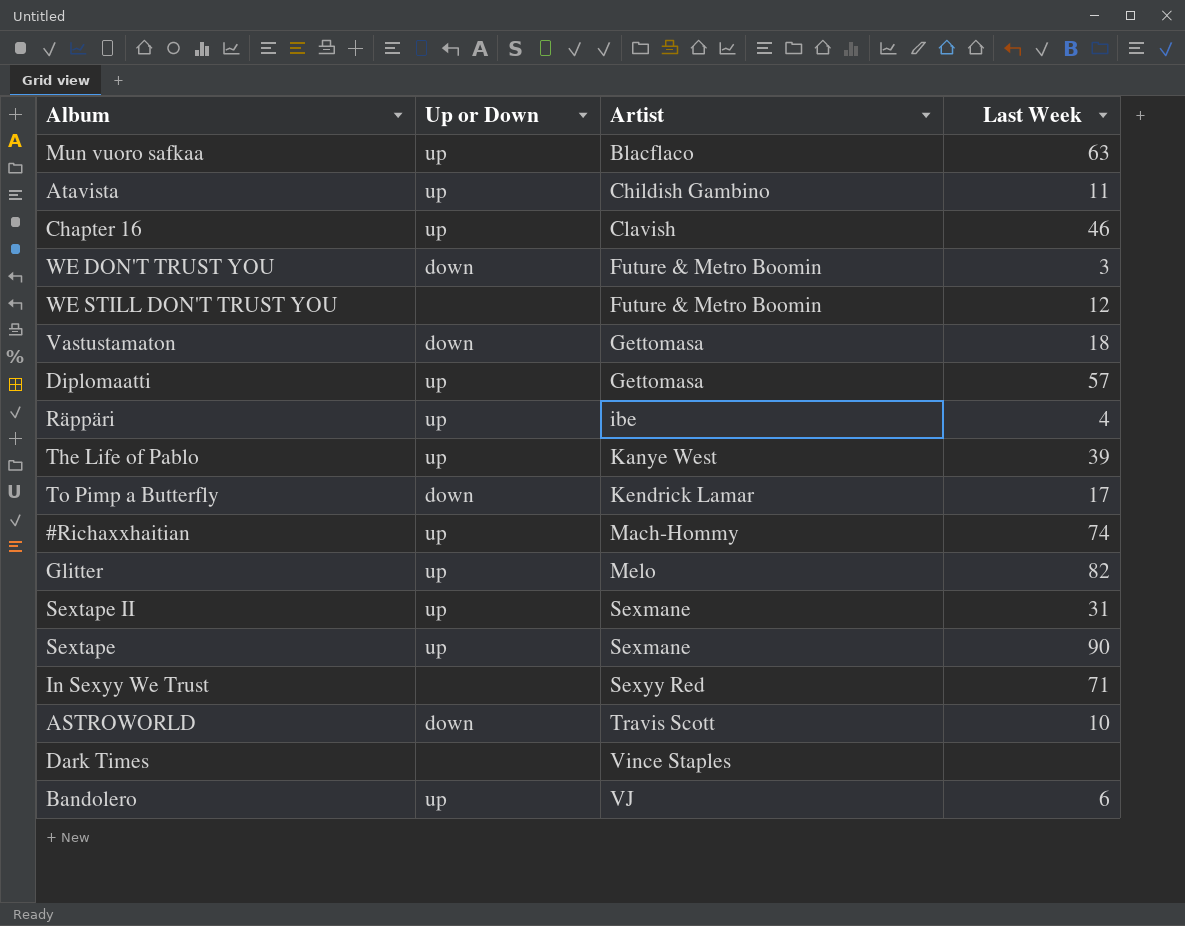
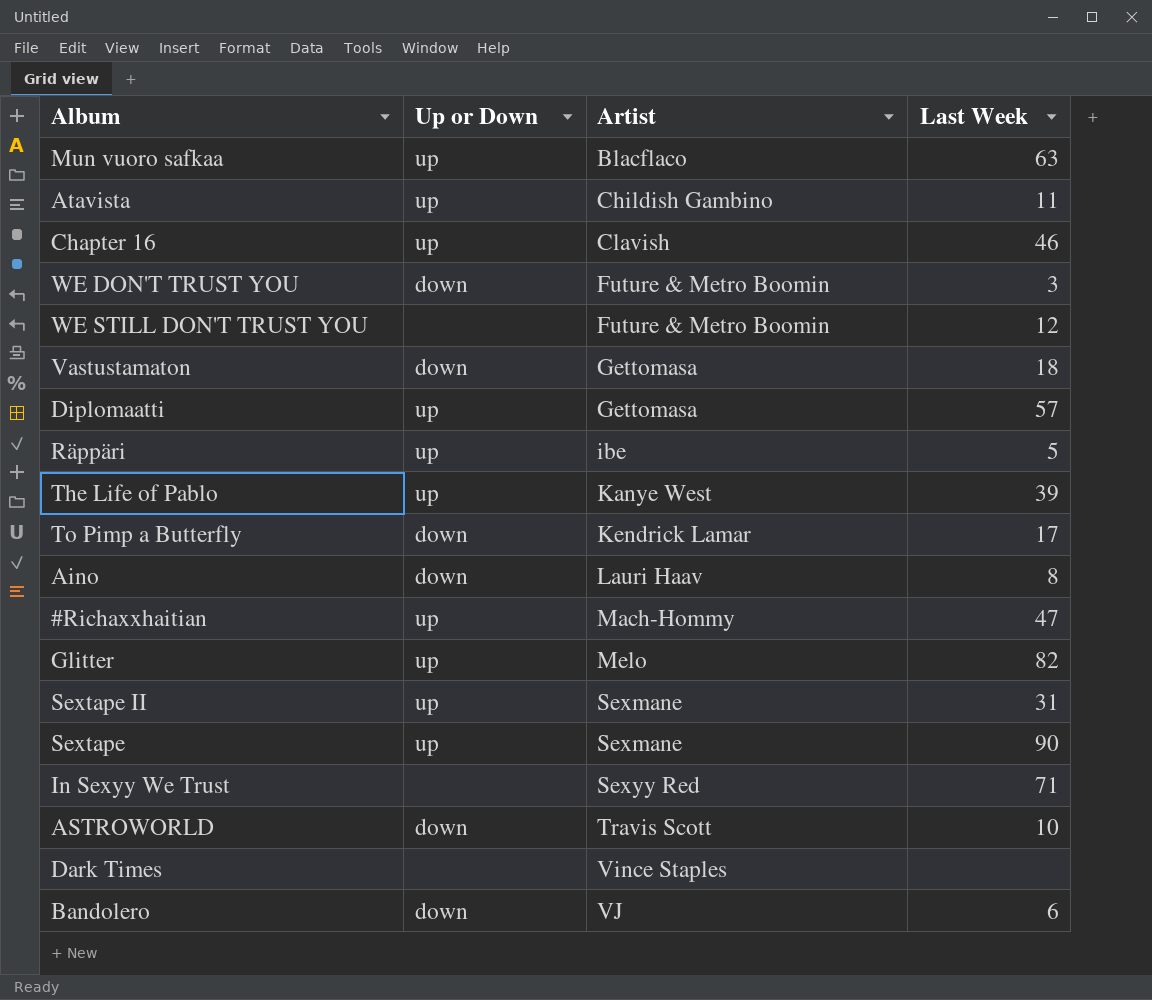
Räppäri | Last Week: 4 -> 5
row Aino: none -> down | Lauri Haav | 8
#Richaxxhaitian | Last Week: 74 -> 47
Bandolero | Up or Down: up -> down

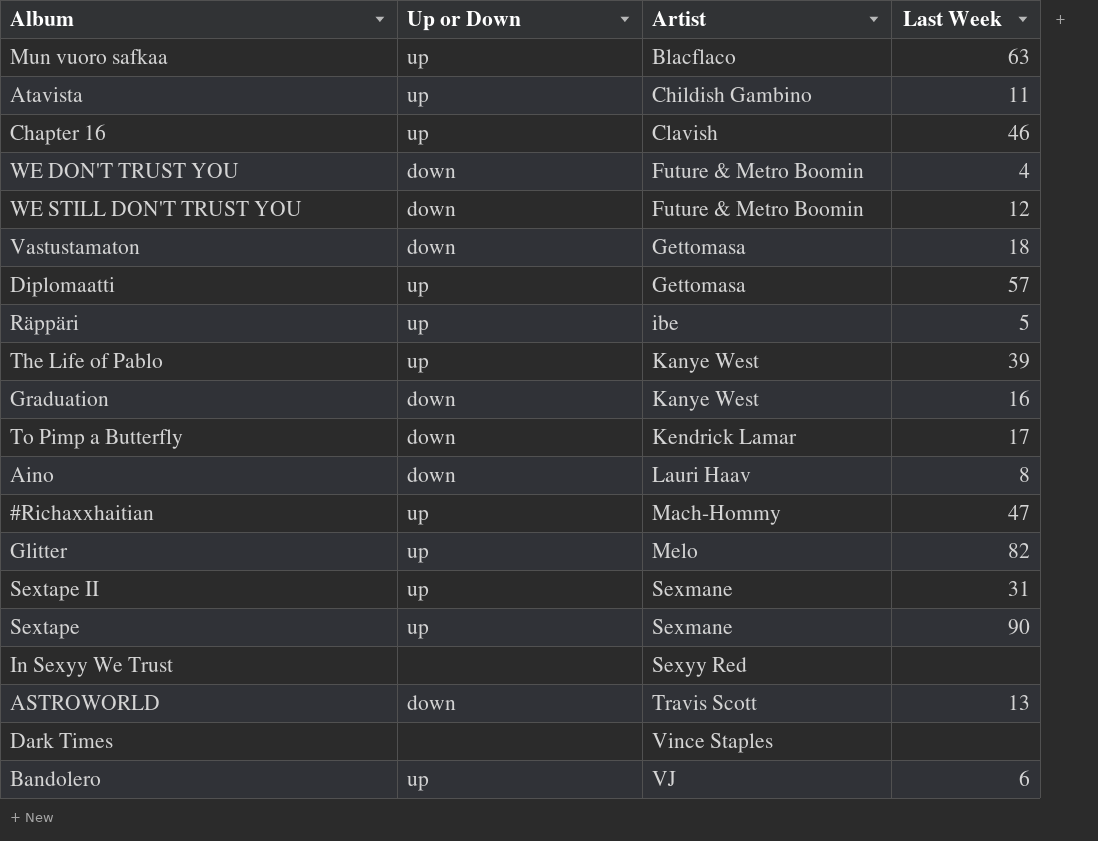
WE DON'T TRUST YOU | Last Week: 3 -> 4
WE STILL DON'T TRUST YOU | Up or Down: none -> down
row Graduation: none -> down | Kanye West | 16
In Sexyy We Trust | Last Week: 71 -> none
ASTROWORLD | Last Week: 10 -> 13
Bandolero | Up or Down: down -> up

